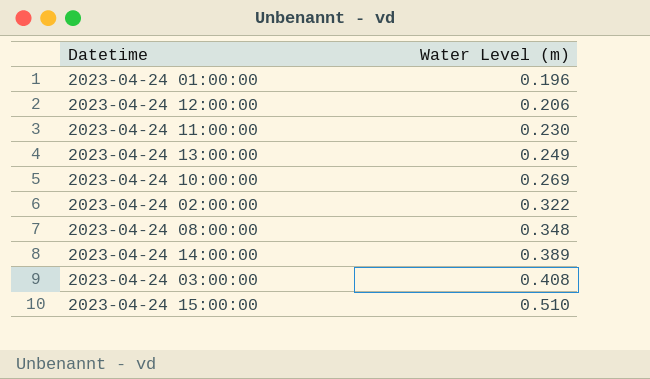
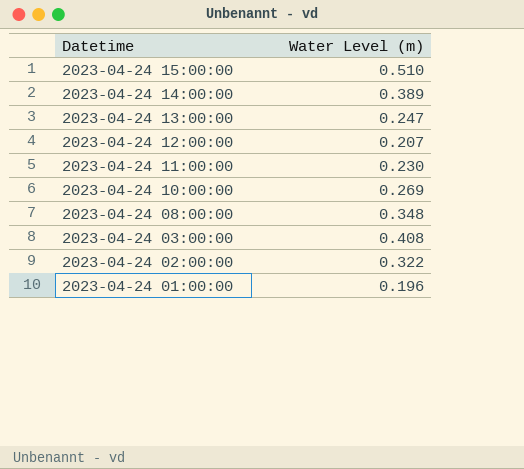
row order: Water Level (m) ascending -> Datetime descending
2023-04-24 13:00:00 | Water Level (m): 0.249 -> 0.247
2023-04-24 12:00:00 | Water Level (m): 0.206 -> 0.207

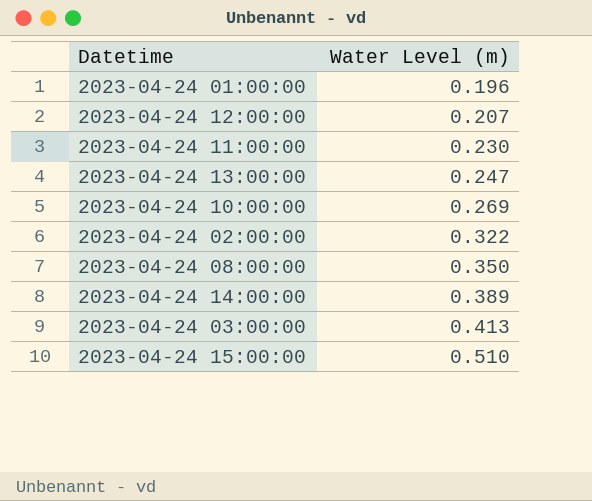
row order: Datetime descending -> Water Level (m) ascending
2023-04-24 08:00:00 | Water Level (m): 0.348 -> 0.350
2023-04-24 03:00:00 | Water Level (m): 0.408 -> 0.413

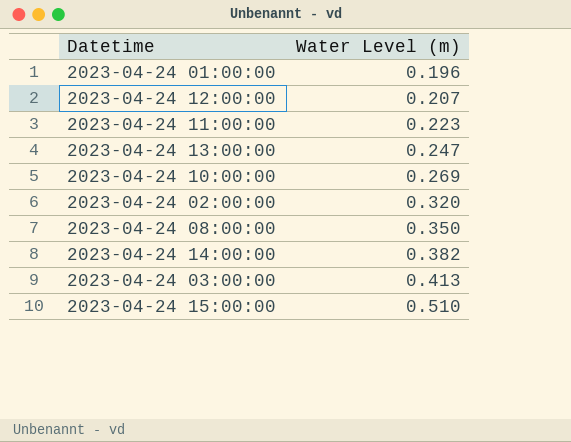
2023-04-24 11:00:00 | Water Level (m): 0.230 -> 0.223
2023-04-24 02:00:00 | Water Level (m): 0.322 -> 0.320
2023-04-24 14:00:00 | Water Level (m): 0.389 -> 0.382

